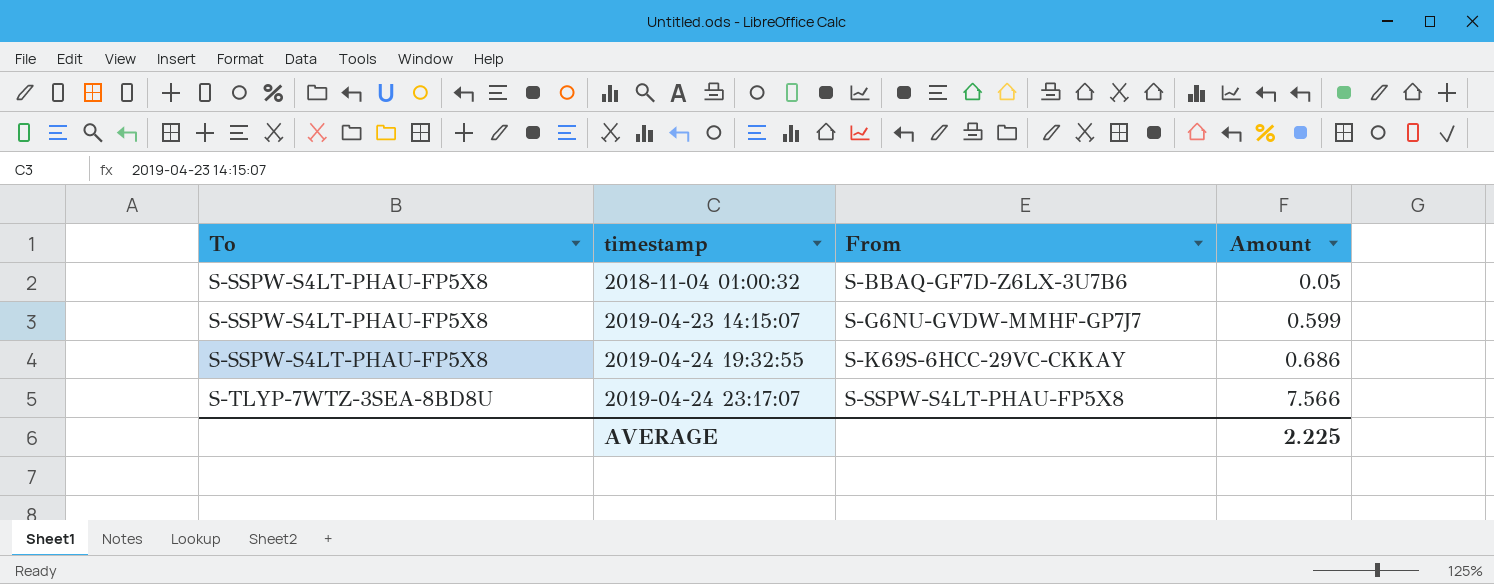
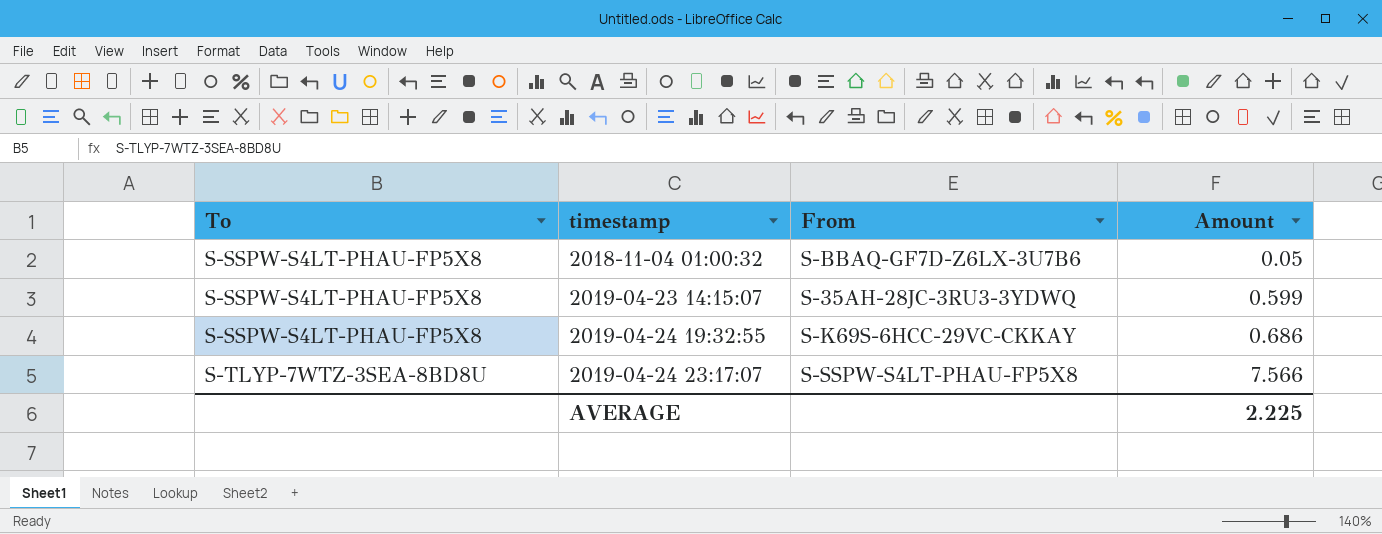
2019-04-23 14:15:07 | From: S-G6NU-GVDW-MMHF-GP7J7 -> S-35AH-28JC-3RU3-3YDWQ

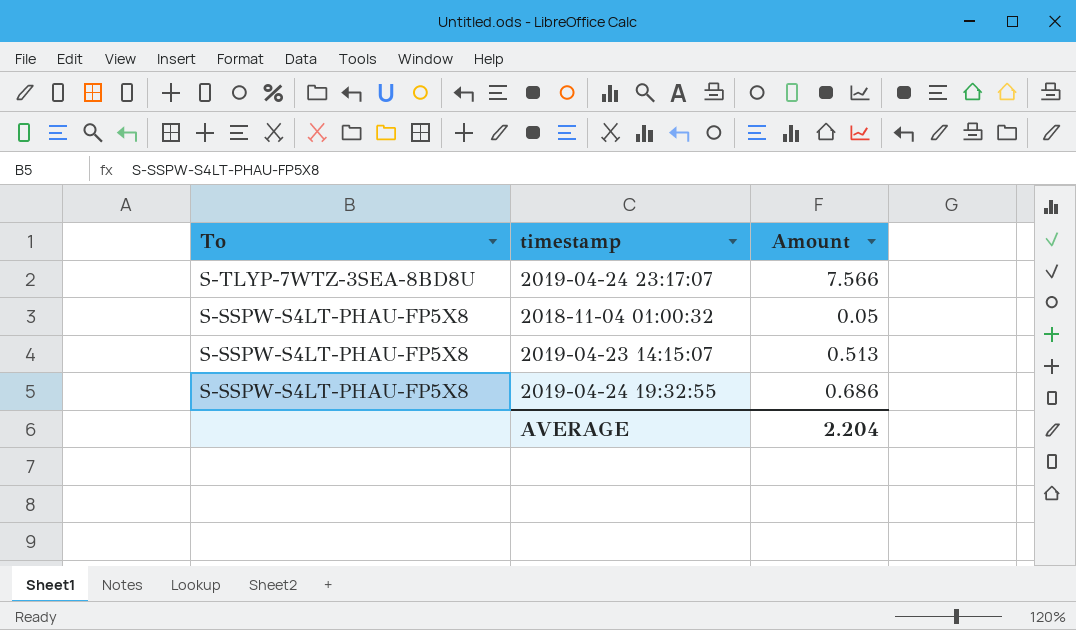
row order: To ascending -> To descending
column From | position: 3 -> none
2019-04-23 14:15:07 | Amount: 0.599 -> 0.513
AVERAGE | Amount: 2.225 -> 2.204

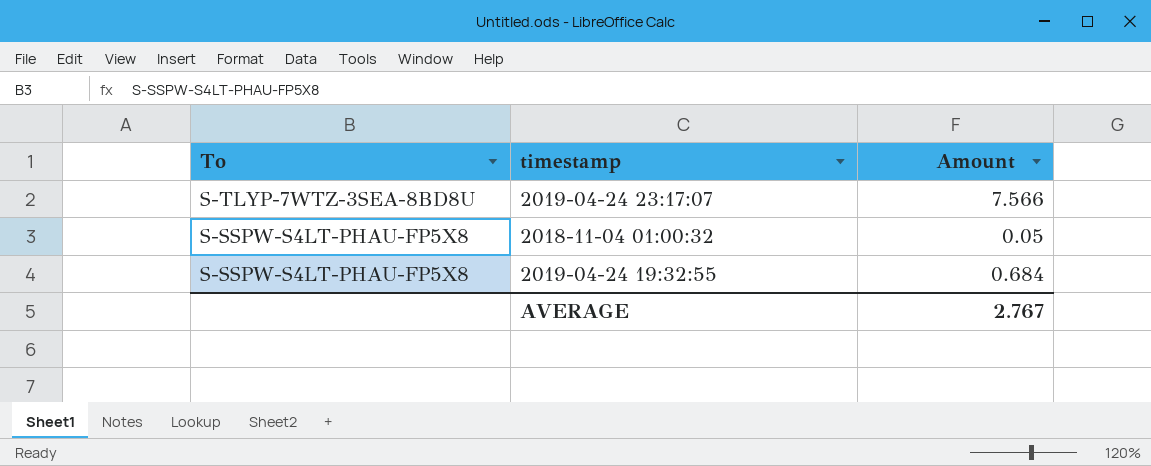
row 2019-04-23 14:15:07: S-SSPW-S4LT-PHAU-FP5X8 | 0.513 -> none
2019-04-24 19:32:55 | Amount: 0.686 -> 0.684
AVERAGE | Amount: 2.204 -> 2.767

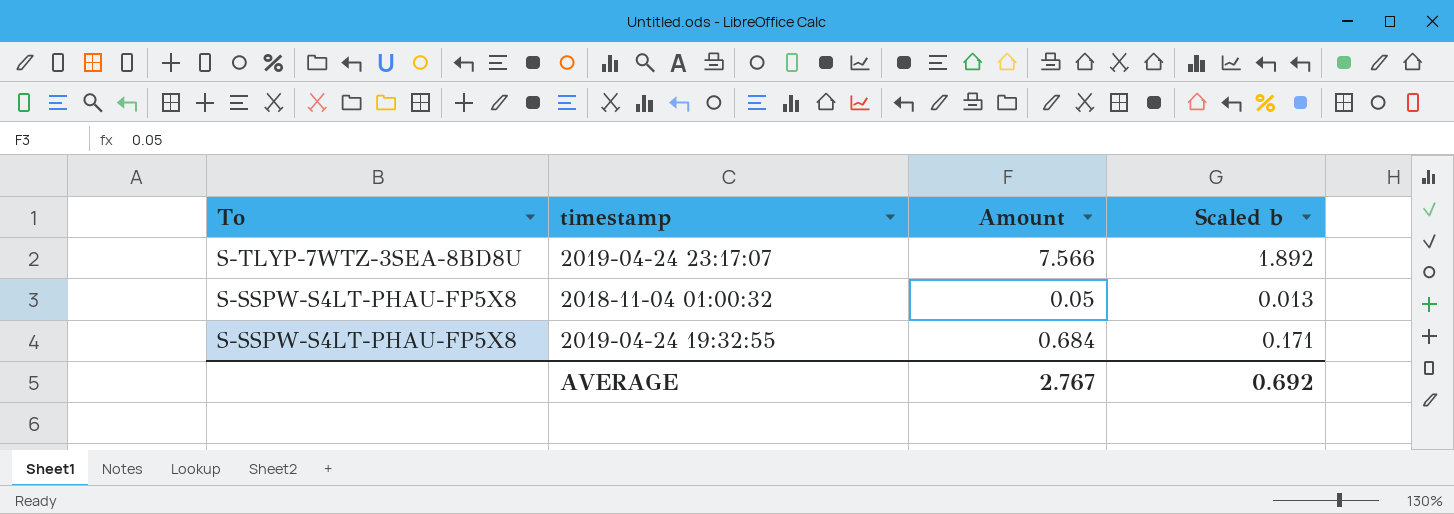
column Scaled b | formula: none -> [Amount] * 0.25

